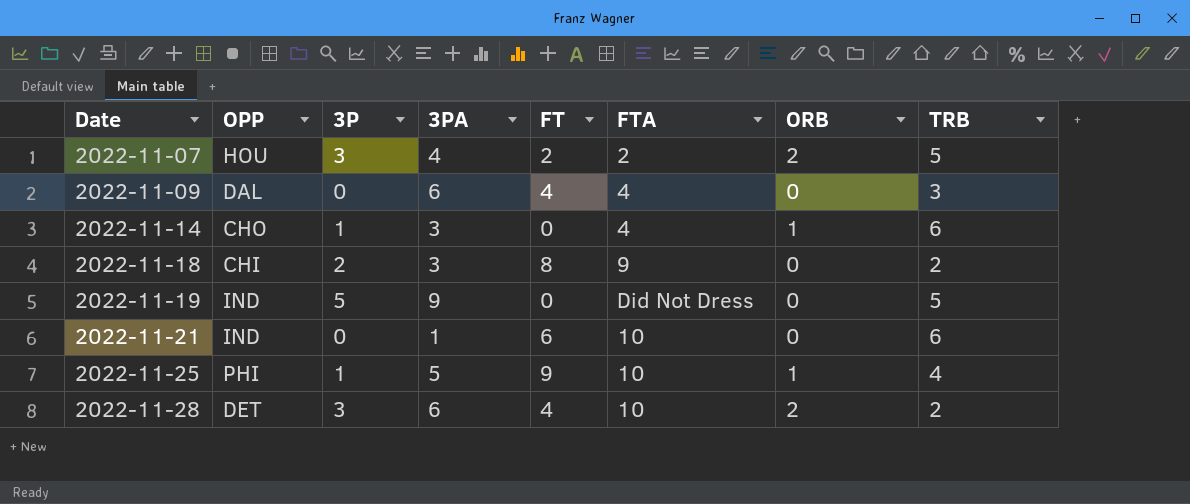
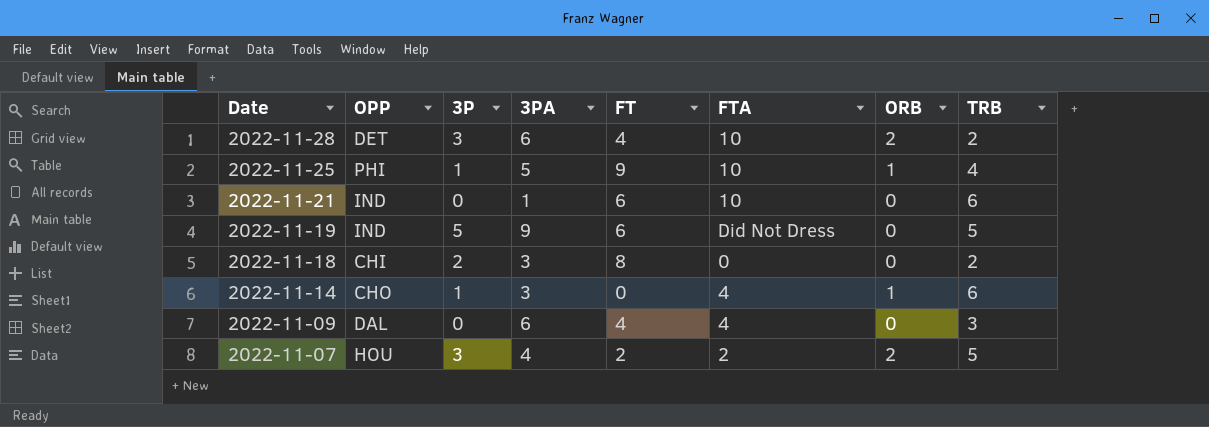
row order: Date ascending -> Date descending
2022-11-19 | FT: 0 -> 6
2022-11-18 | FTA: 9 -> 0

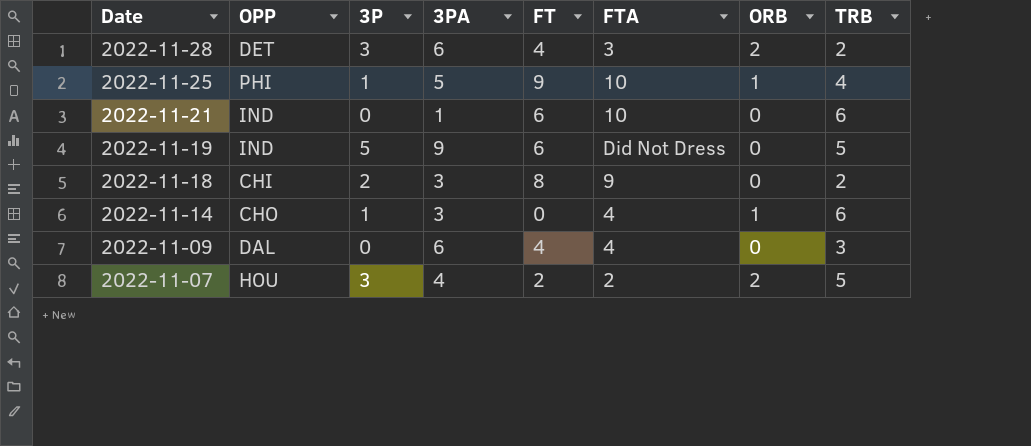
2022-11-28 | FTA: 10 -> 3
2022-11-18 | FTA: 0 -> 9

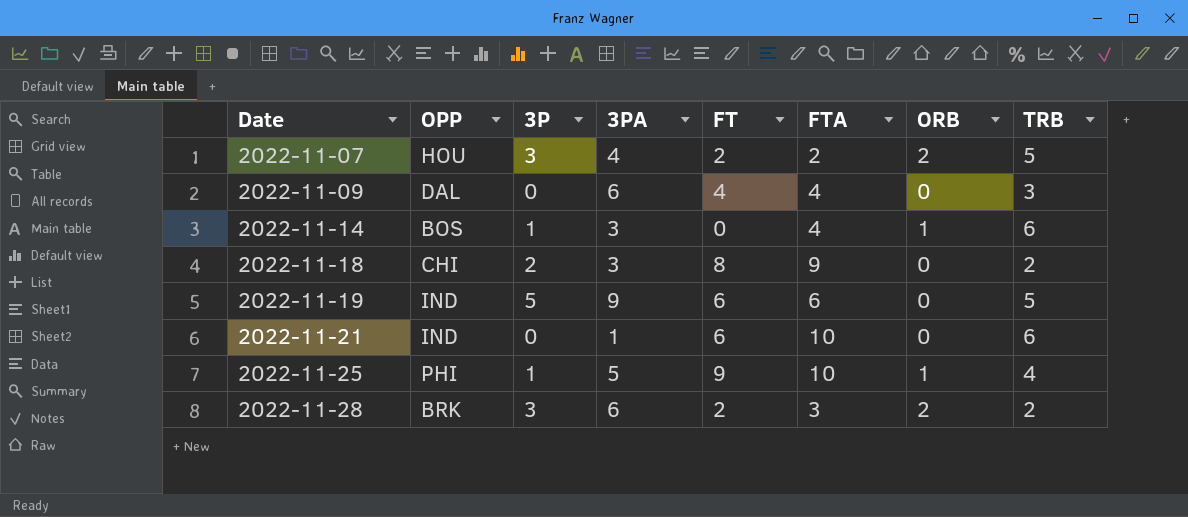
row order: Date descending -> Date ascending
2022-11-14 | OPP: CHO -> BOS
2022-11-19 | FTA: Did Not Dress -> 6
2022-11-28 | OPP: DET -> BRK
2022-11-28 | FT: 4 -> 2

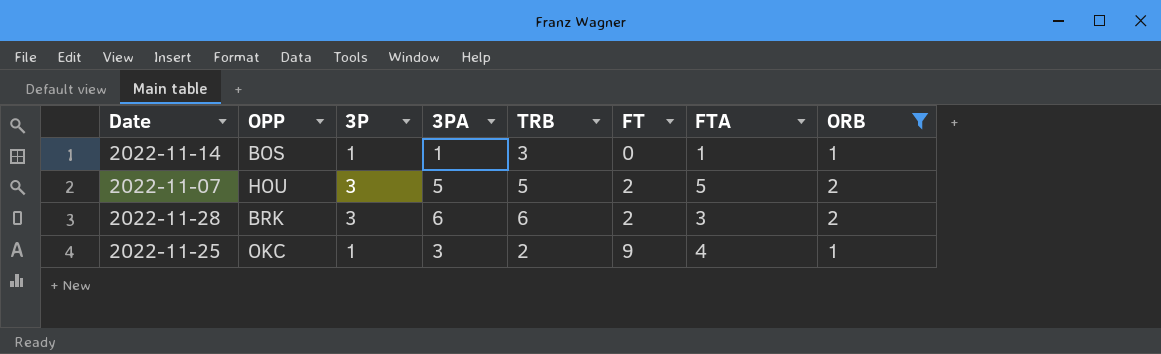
filter: none -> ORB != 0
row order: Date ascending -> FT ascending
column TRB | position: 8 -> 5
2022-11-14 | 3PA: 3 -> 1
2022-11-14 | TRB: 6 -> 3
2022-11-14 | FTA: 4 -> 1
2022-11-07 | 3PA: 4 -> 5
2022-11-07 | FTA: 2 -> 5
2022-11-28 | TRB: 2 -> 6
2022-11-25 | OPP: PHI -> OKC
2022-11-25 | 3PA: 5 -> 3
2022-11-25 | TRB: 4 -> 2
2022-11-25 | FTA: 10 -> 4

